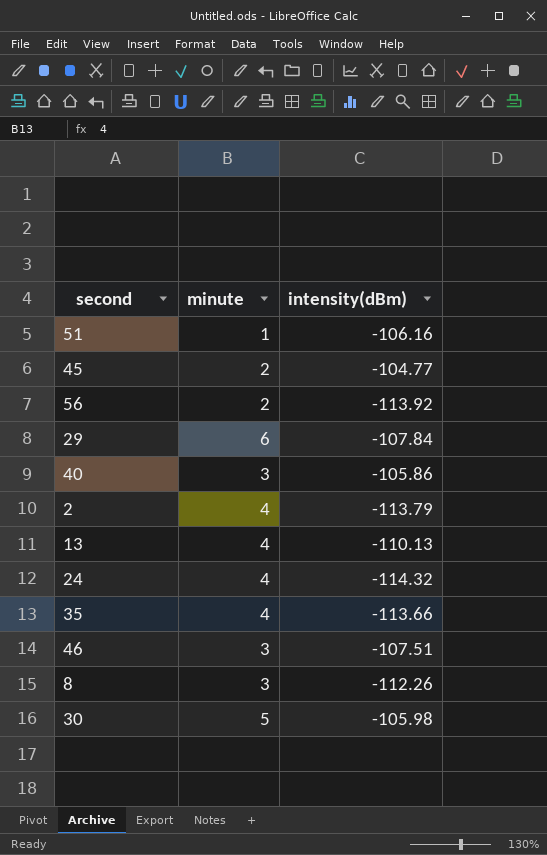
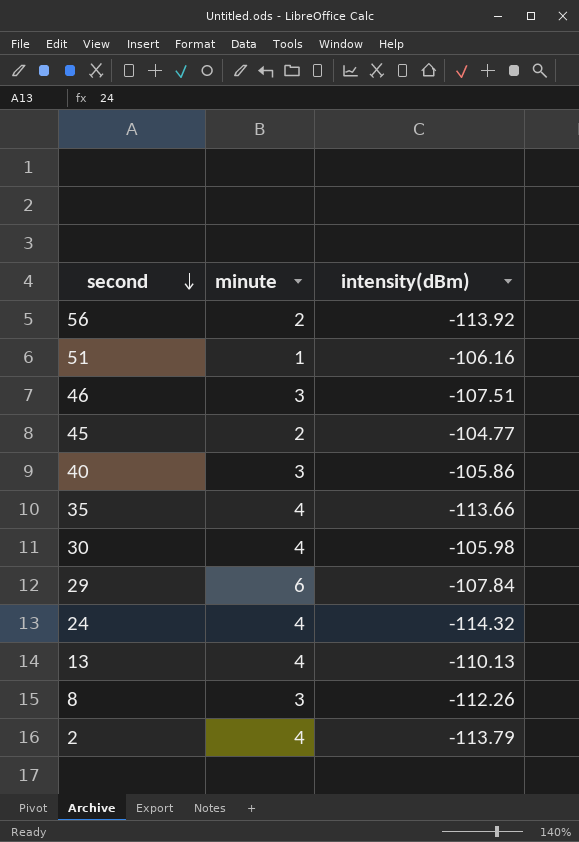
row order: none -> second descending
30 | minute: 5 -> 4

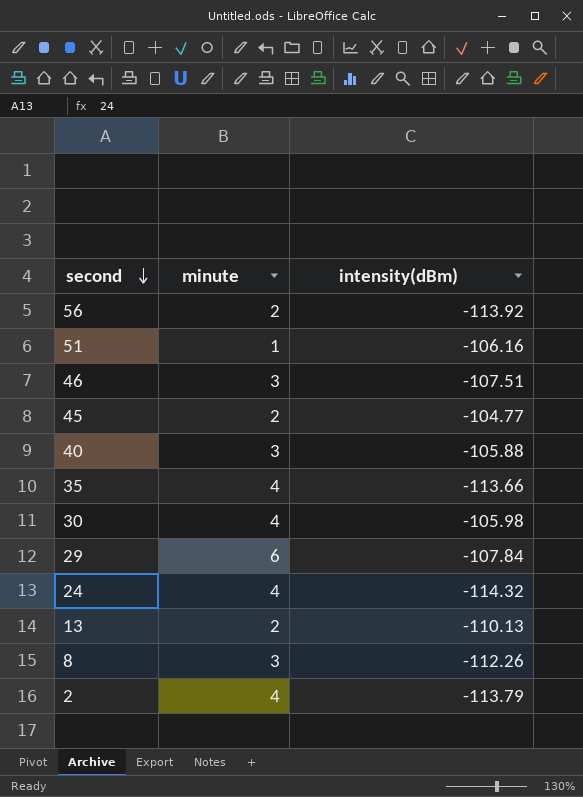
40 | intensity(dBm): -105.86 -> -105.88
13 | minute: 4 -> 2

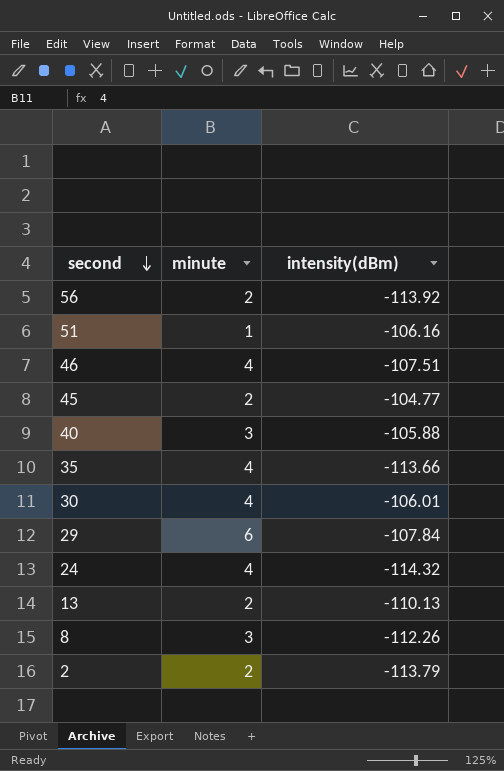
46 | minute: 3 -> 4
30 | intensity(dBm): -105.98 -> -106.01
2 | minute: 4 -> 2

